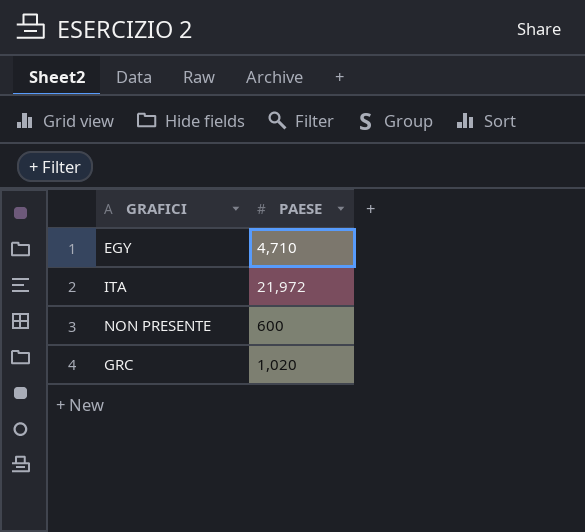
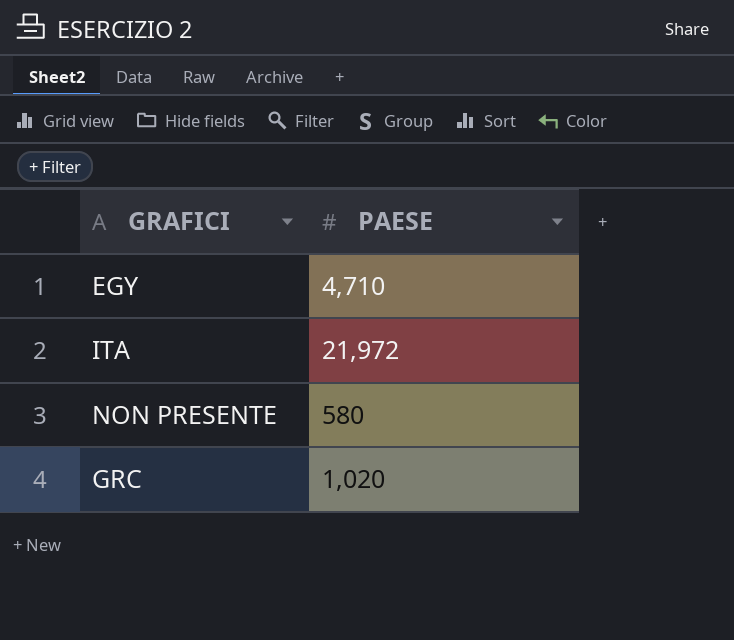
NON PRESENTE | PAESE: 600 -> 580

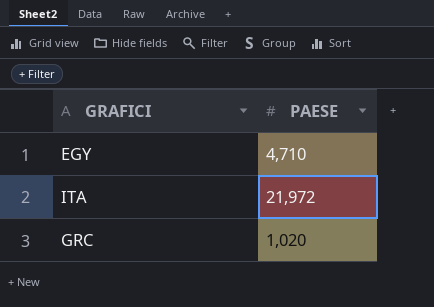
row NON PRESENTE: 580 -> none

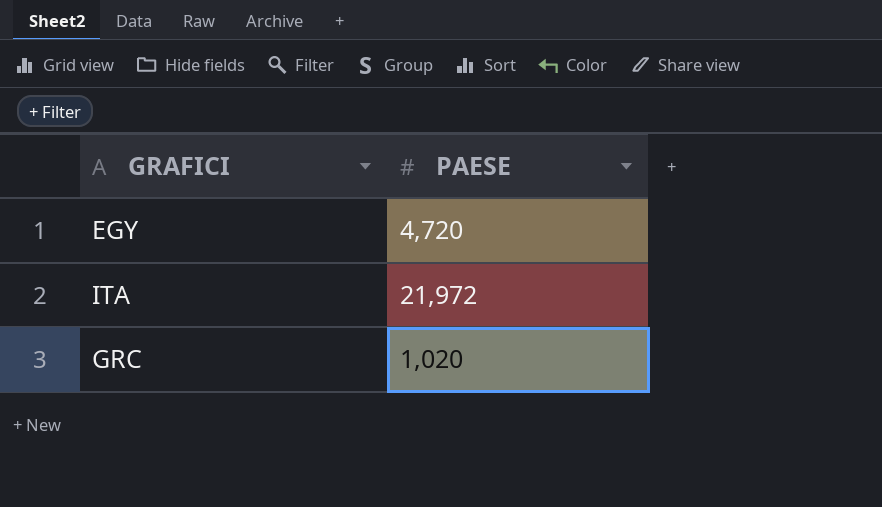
EGY | PAESE: 4,710 -> 4,720

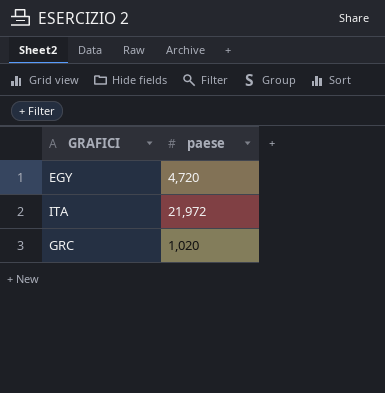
column name: PAESE -> paese

